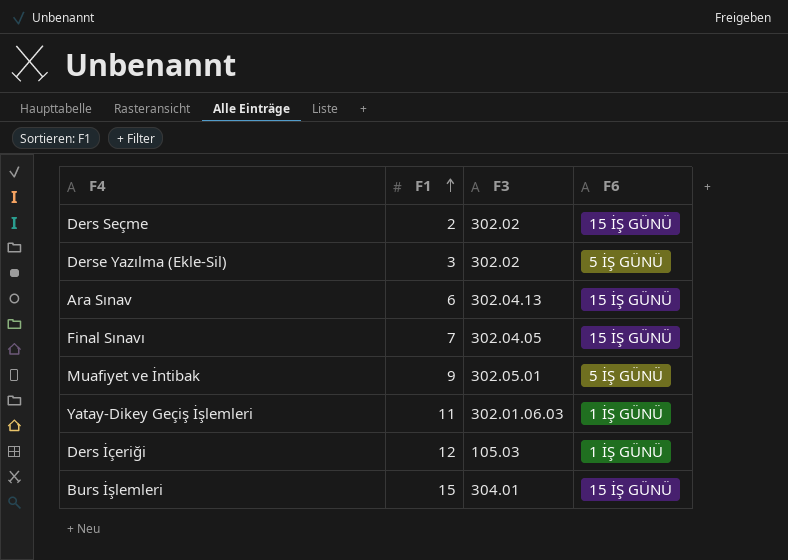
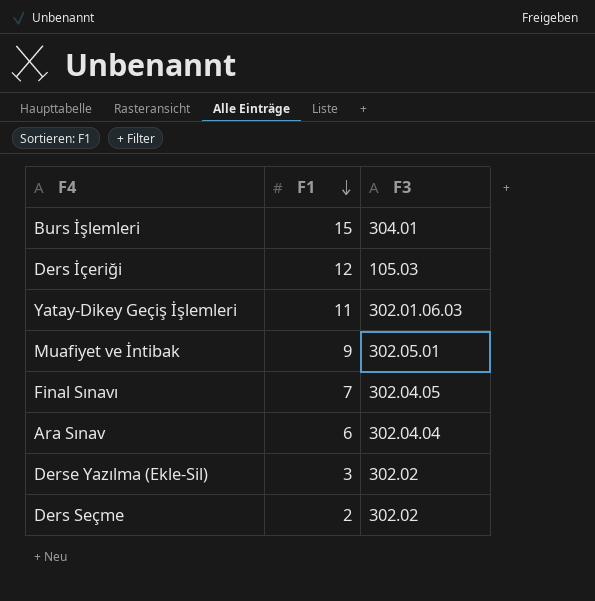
row order: F1 ascending -> F1 descending
column F6 | position: 4 -> none
Ara Sınav | F3: 302.04.13 -> 302.04.04

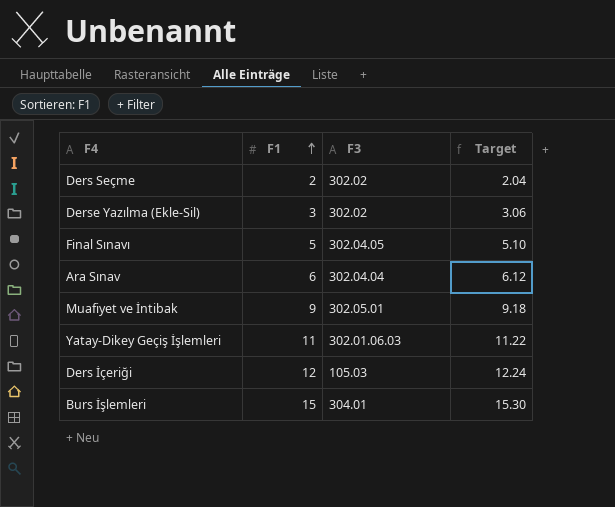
row order: F1 descending -> F1 ascending
column Target | formula: none -> [F1] * 1.02
Final Sınavı | F1: 7 -> 5

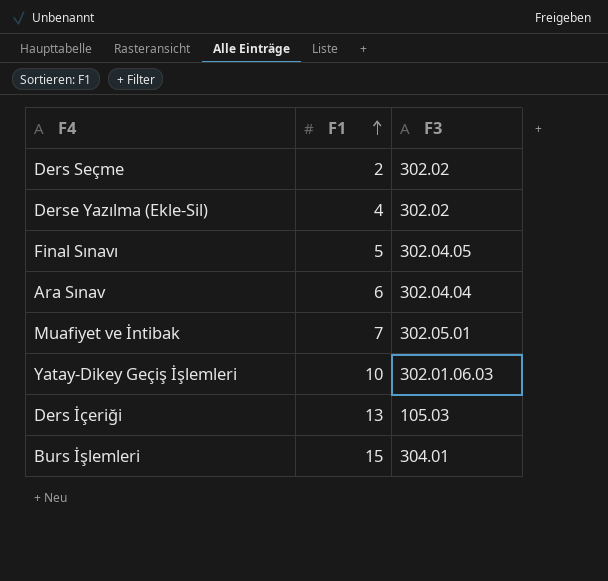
column Target | formula: [F1] * 1.02 -> none
Derse Yazılma (Ekle-Sil) | F1: 3 -> 4
Muafiyet ve İntibak | F1: 9 -> 7
Yatay-Dikey Geçiş İşlemleri | F1: 11 -> 10
Ders İçeriği | F1: 12 -> 13

